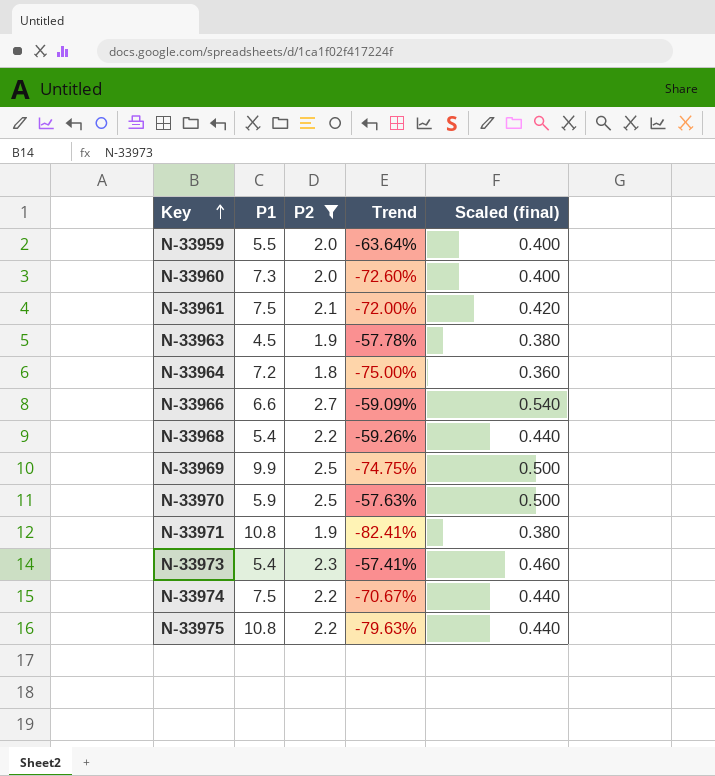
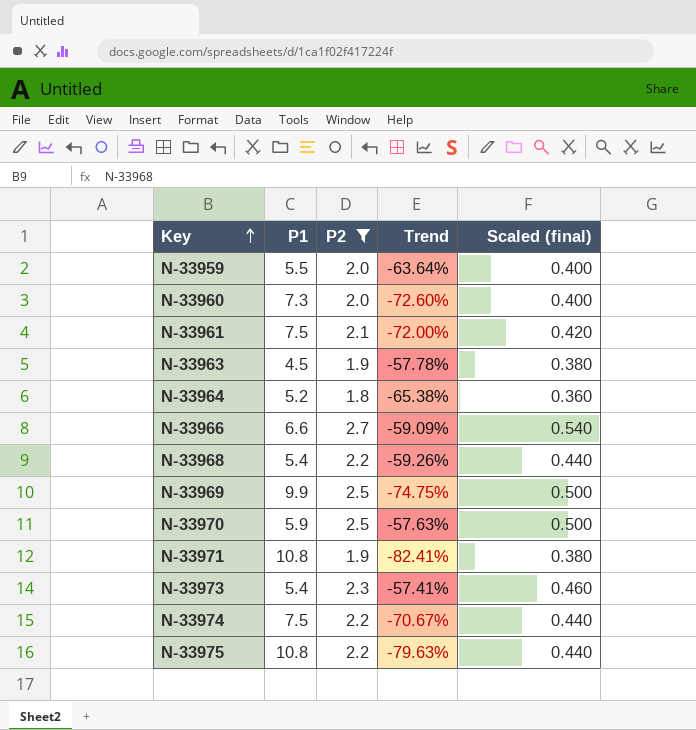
N-33964 | P1: 7.2 -> 5.2
N-33964 | Trend: -75.00% -> -65.38%

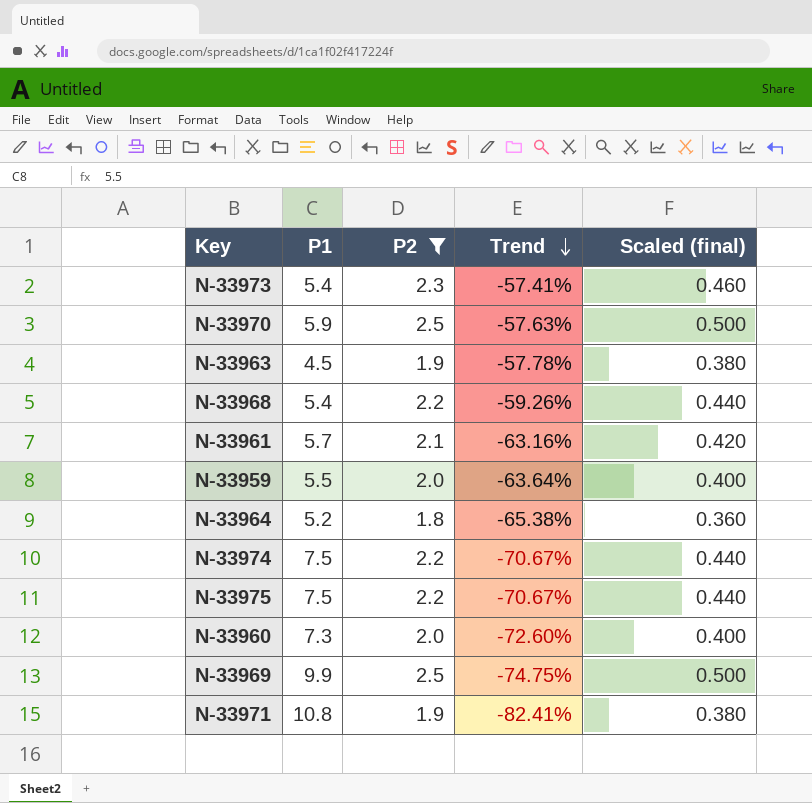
row order: Key ascending -> Trend descending
row N-33966: 6.6 | 2.7 | -59.09% | 0.540 -> none
N-33961 | P1: 7.5 -> 5.7
N-33961 | Trend: -72.00% -> -63.16%
N-33975 | P1: 10.8 -> 7.5
N-33975 | Trend: -79.63% -> -70.67%

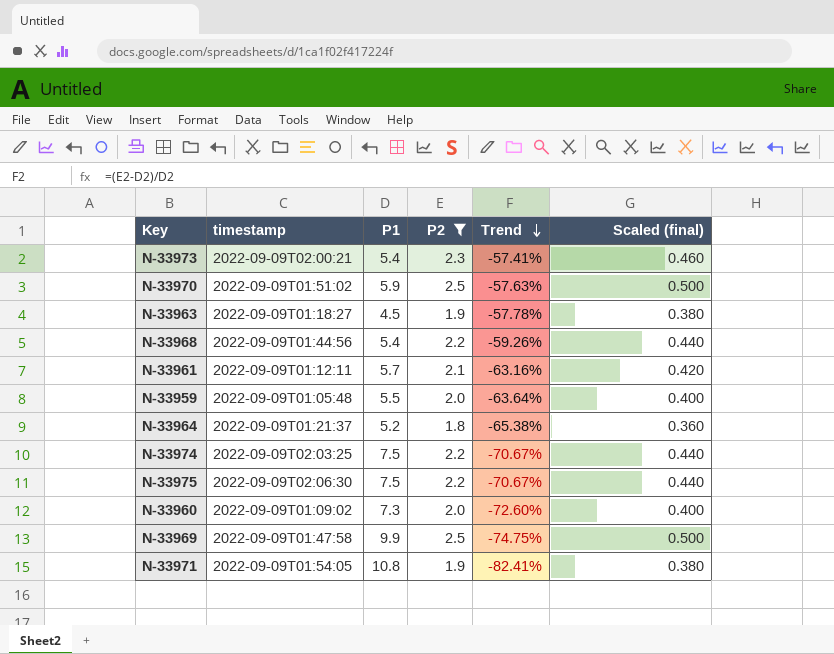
column timestamp | position: none -> 2

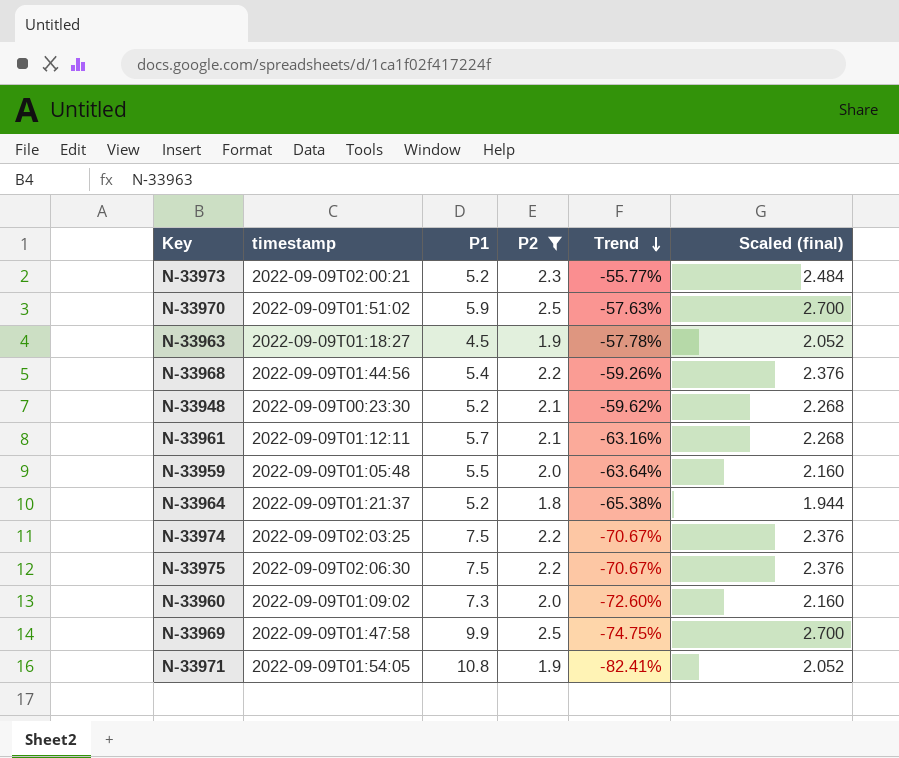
column Scaled (final) | formula: [P2] * 0.2 -> [P2] * 1.08
N-33973 | P1: 5.4 -> 5.2
N-33973 | Trend: -57.41% -> -55.77%
row N-33948: none -> 2022-09-09T00:23:30 | 5.2 | 2.1 | -59.62% | 2.268

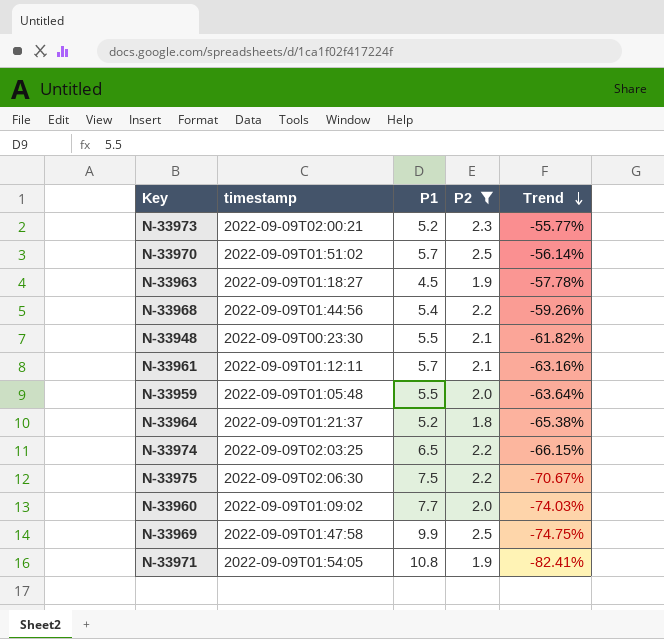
column Scaled (final) | formula: [P2] * 1.08 -> none
N-33970 | P1: 5.9 -> 5.7
N-33970 | Trend: -57.63% -> -56.14%
N-33948 | P1: 5.2 -> 5.5
N-33948 | Trend: -59.62% -> -61.82%
N-33974 | P1: 7.5 -> 6.5
N-33974 | Trend: -70.67% -> -66.15%
N-33960 | P1: 7.3 -> 7.7
N-33960 | Trend: -72.60% -> -74.03%

